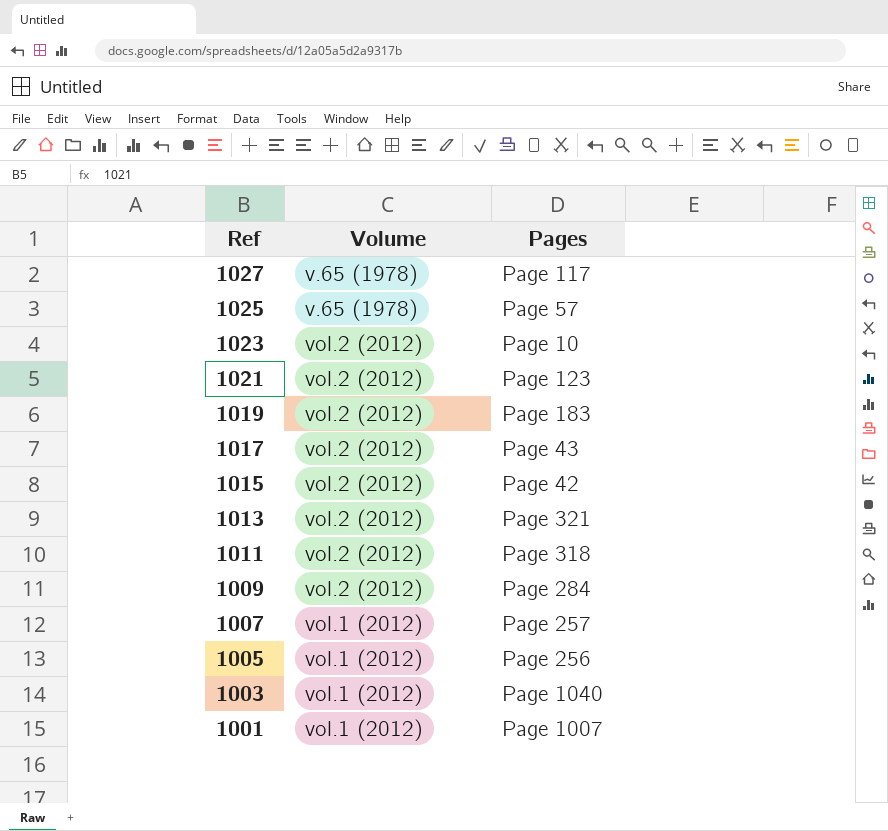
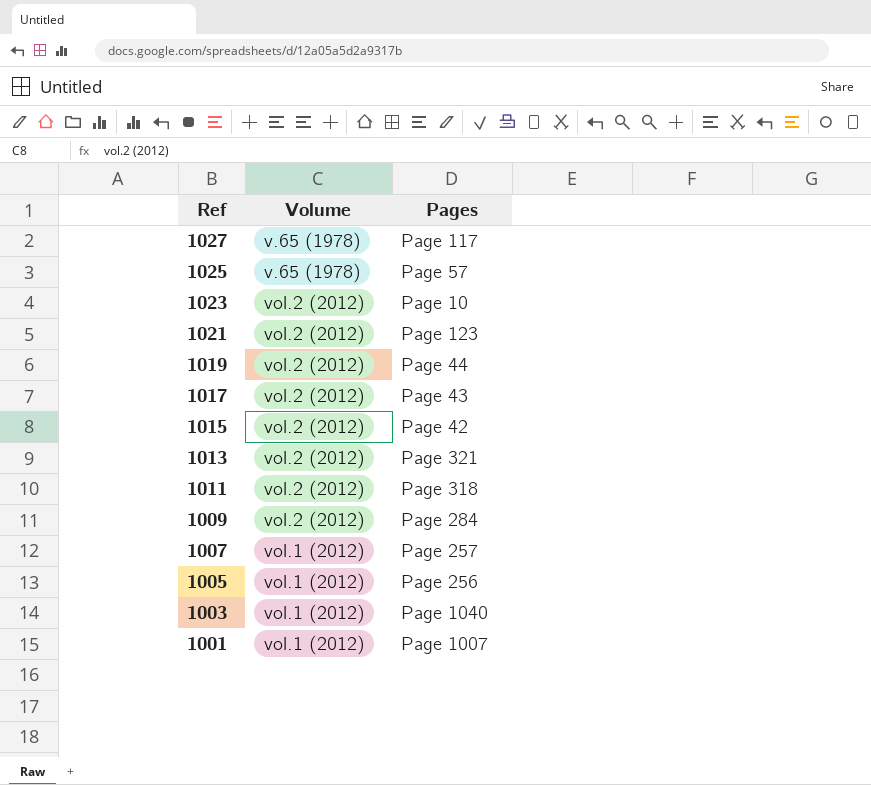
1019 | Pages: Page 183 -> Page 44

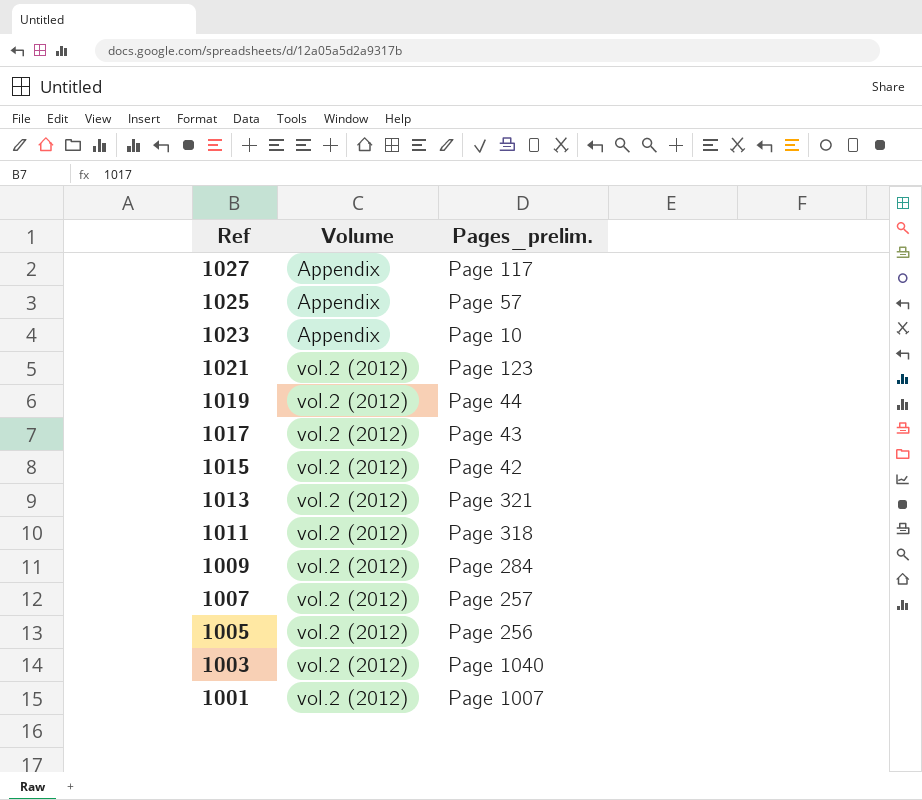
column name: Pages -> Pages_prelim.
1027 | Volume: v.65 (1978) -> Appendix
1025 | Volume: v.65 (1978) -> Appendix
1023 | Volume: vol.2 (2012) -> Appendix
1007 | Volume: vol.1 (2012) -> vol.2 (2012)
1005 | Volume: vol.1 (2012) -> vol.2 (2012)
1003 | Volume: vol.1 (2012) -> vol.2 (2012)
1001 | Volume: vol.1 (2012) -> vol.2 (2012)

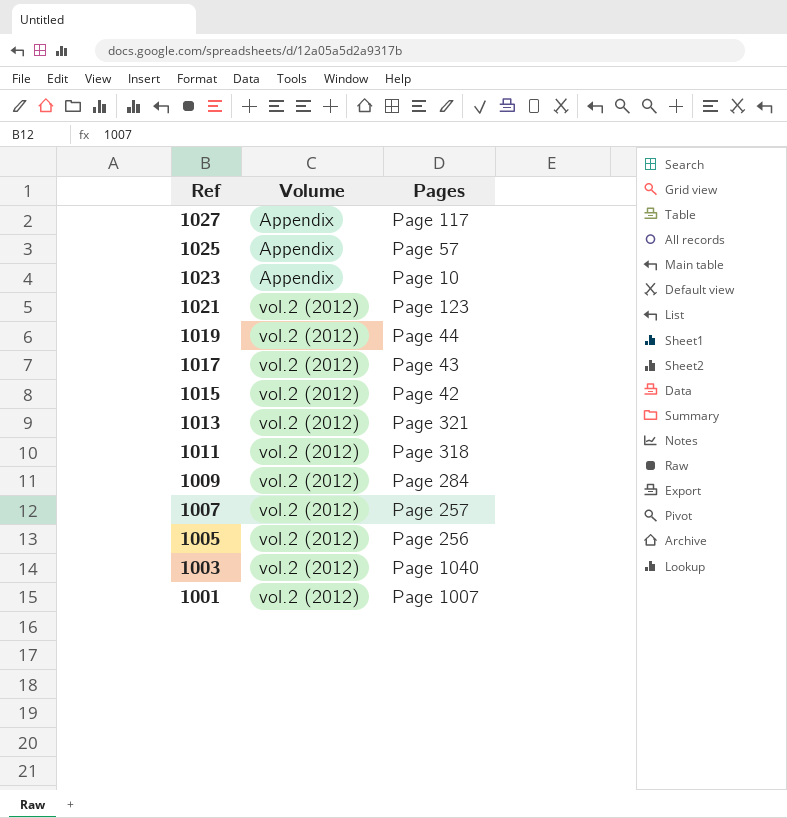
column name: Pages_prelim. -> Pages

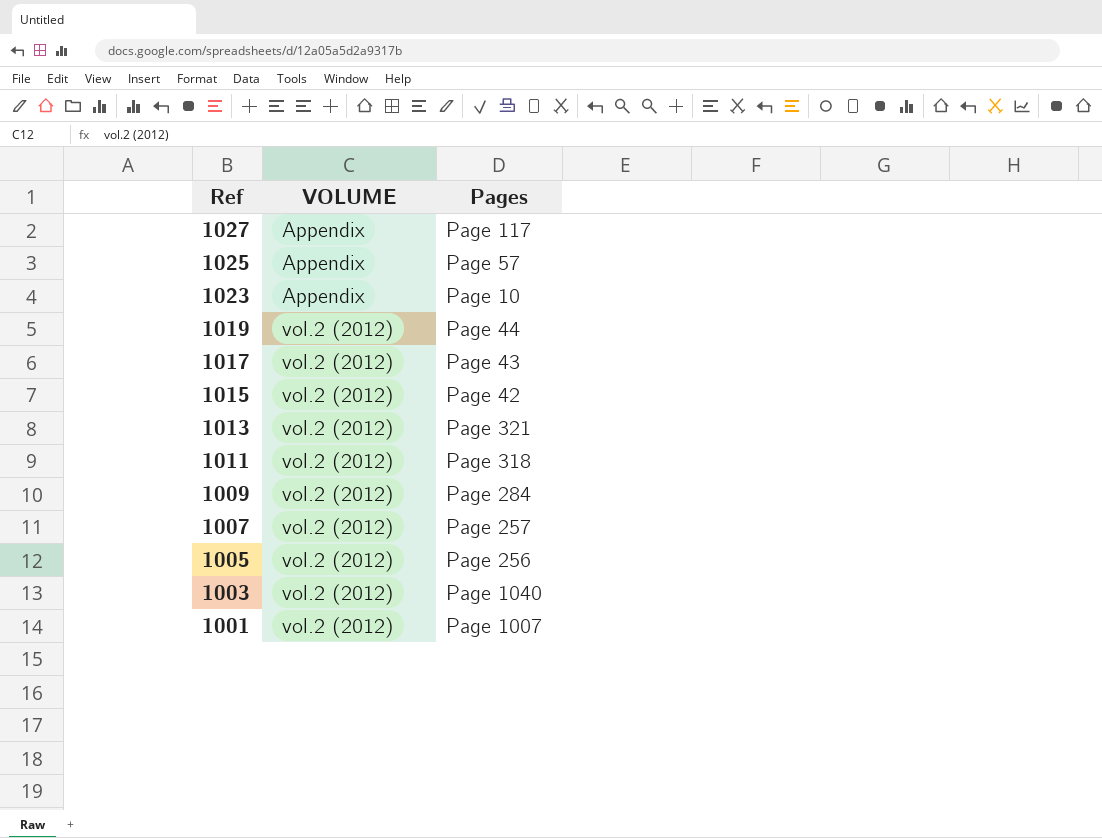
column name: Volume -> VOLUME
row 1021: vol.2 (2012) | Page 123 -> none

